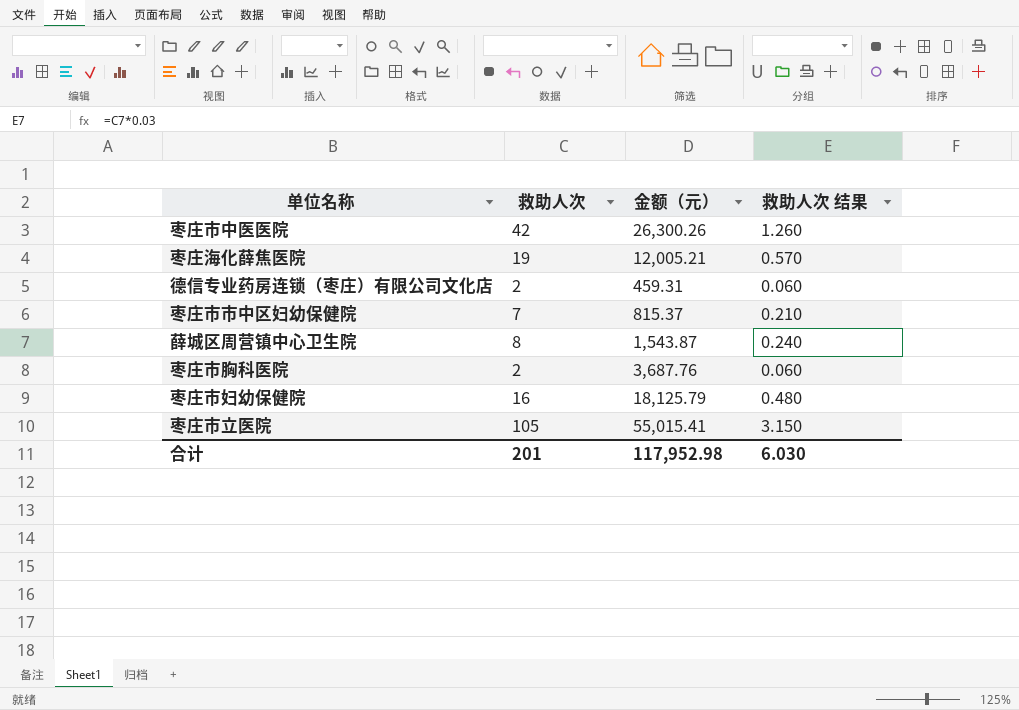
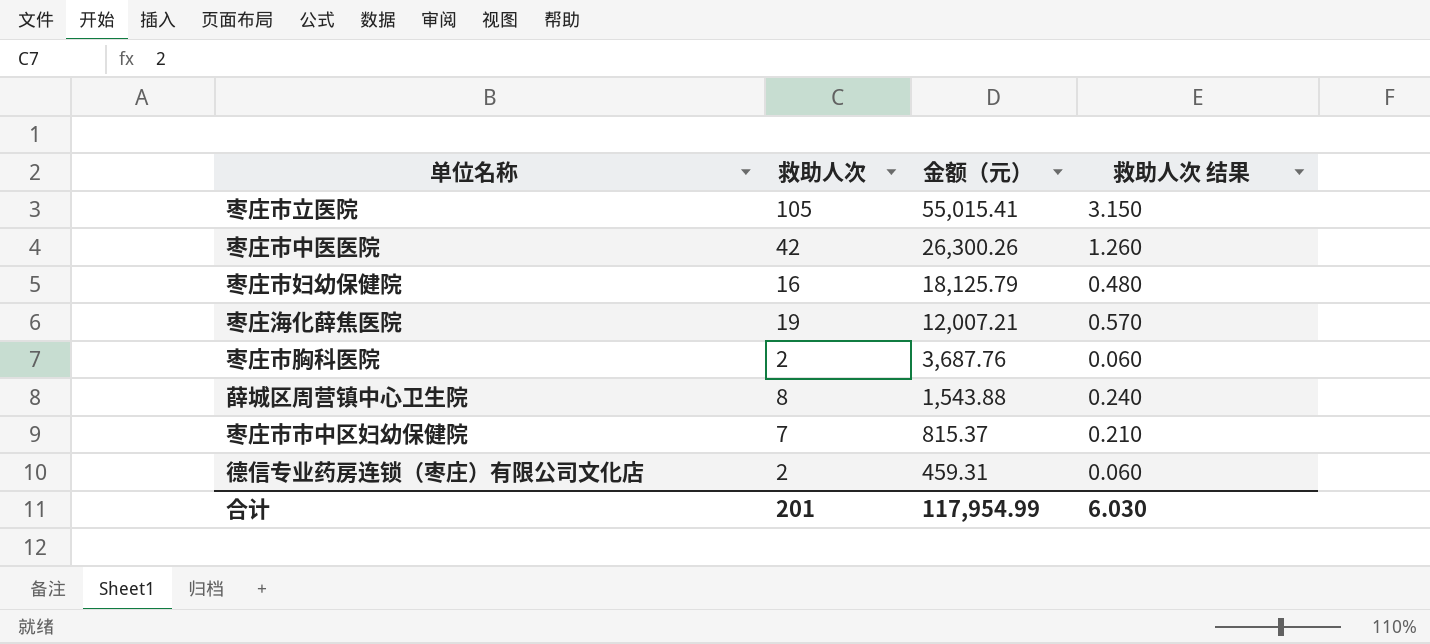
row order: none -> 金额（元） descending
枣庄海化薛焦医院 | 金额（元）: 12,005.21 -> 12,007.21
薛城区周营镇中心卫生院 | 金额（元）: 1,543.87 -> 1,543.88
合计 | 金额（元）: 117,952.98 -> 117,954.99

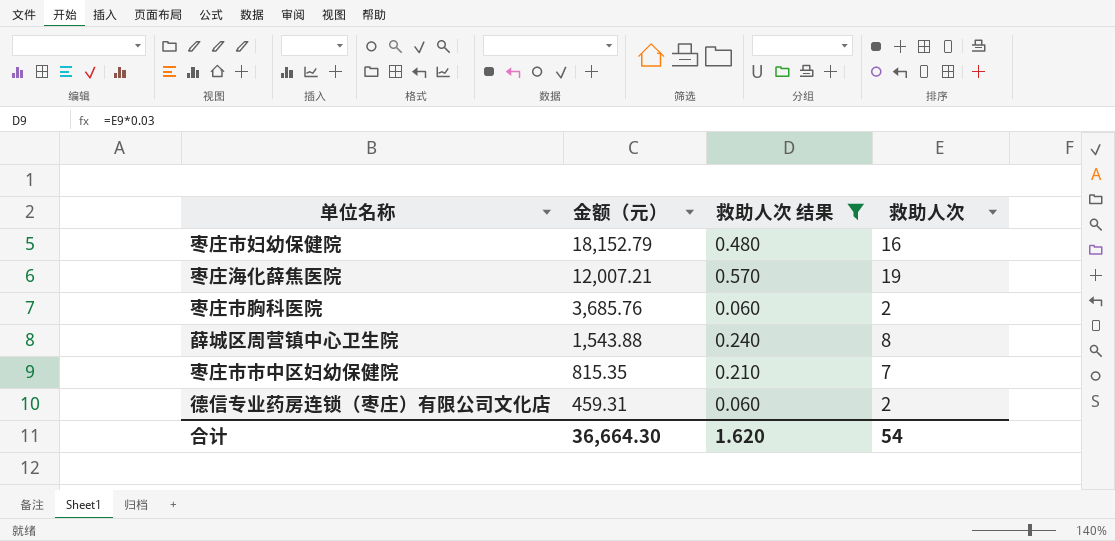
filter: none -> 救助人次 结果 <= 0.570
column 救助人次 | position: 2 -> 4
枣庄市妇幼保健院 | 金额（元）: 18,125.79 -> 18,152.79
枣庄市胸科医院 | 金额（元）: 3,687.76 -> 3,685.76
枣庄市市中区妇幼保健院 | 金额（元）: 815.37 -> 815.35
合计 | 金额（元）: 117,954.99 -> 36,664.30
合计 | 救助人次 结果: 6.030 -> 1.620
合计 | 救助人次: 201 -> 54

